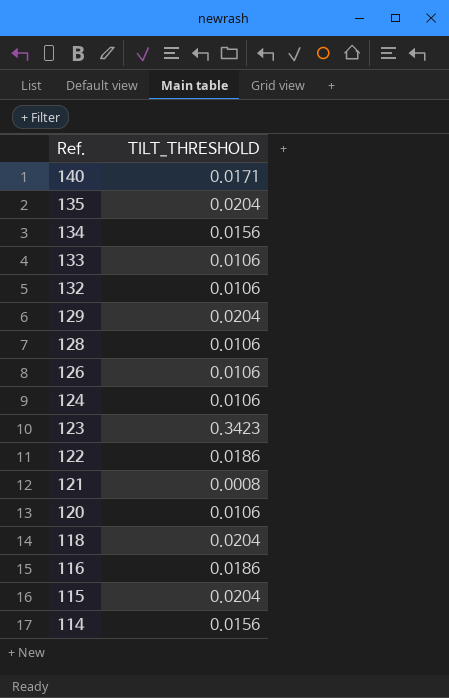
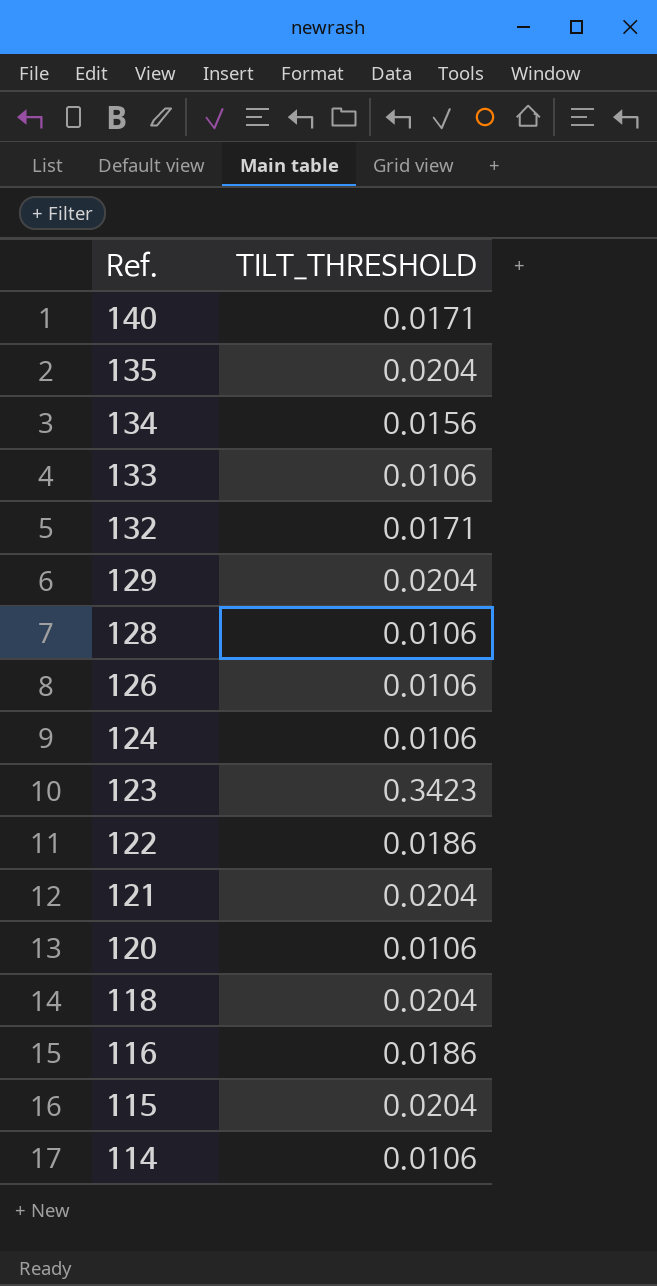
132 | TILT_THRESHOLD: 0.0106 -> 0.0171
121 | TILT_THRESHOLD: 0.0008 -> 0.0204
114 | TILT_THRESHOLD: 0.0156 -> 0.0106

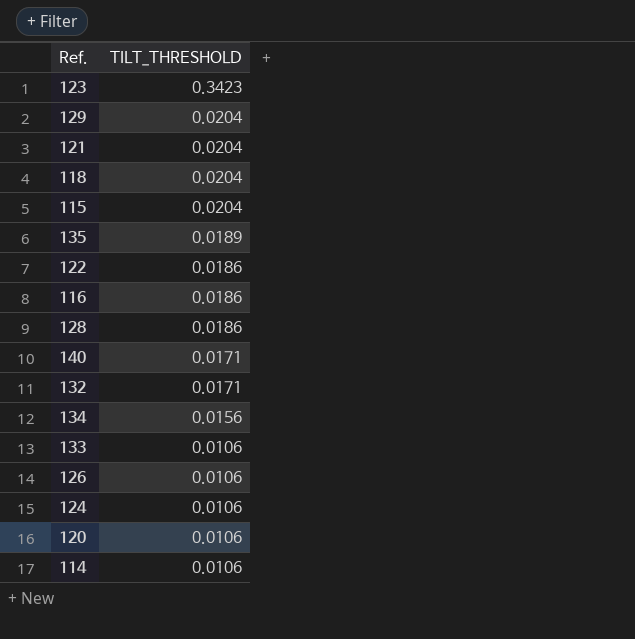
row order: Ref. descending -> TILT_THRESHOLD descending
135 | TILT_THRESHOLD: 0.0204 -> 0.0189
128 | TILT_THRESHOLD: 0.0106 -> 0.0186

